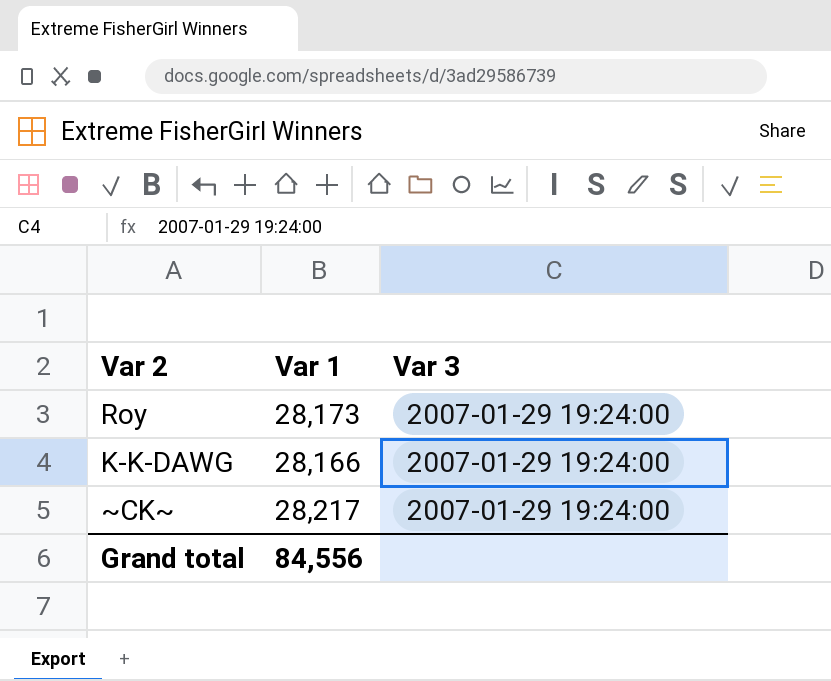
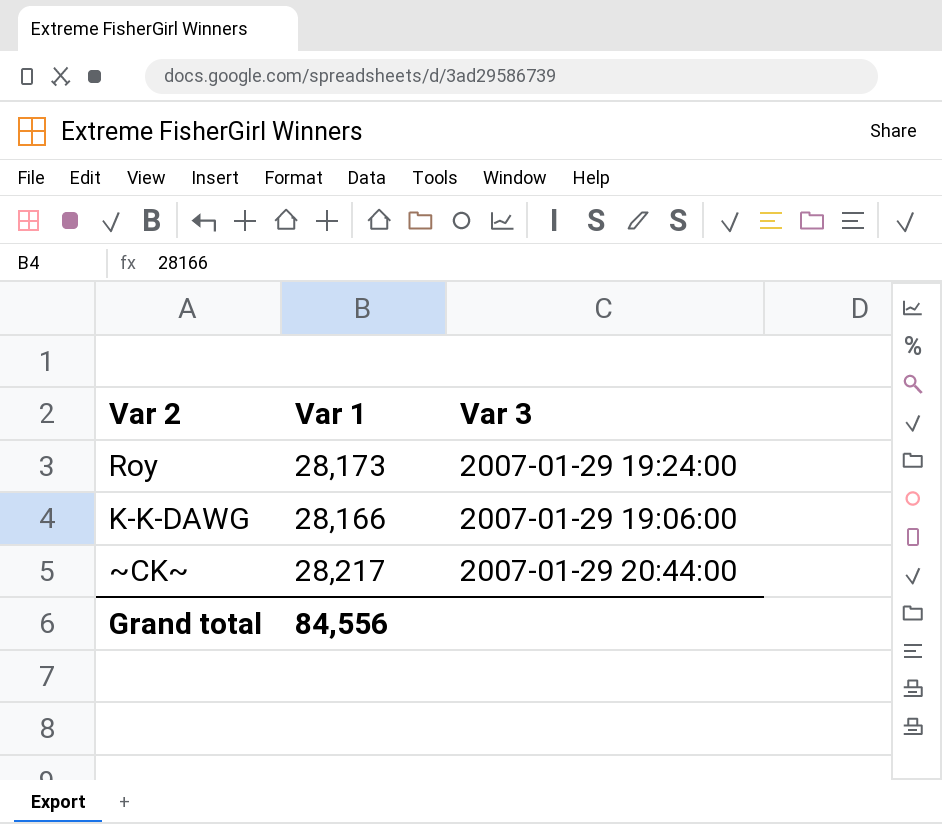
K-K-DAWG | Var 3: 2007-01-29 19:24:00 -> 2007-01-29 19:06:00
~CK~ | Var 3: 2007-01-29 19:24:00 -> 2007-01-29 20:44:00

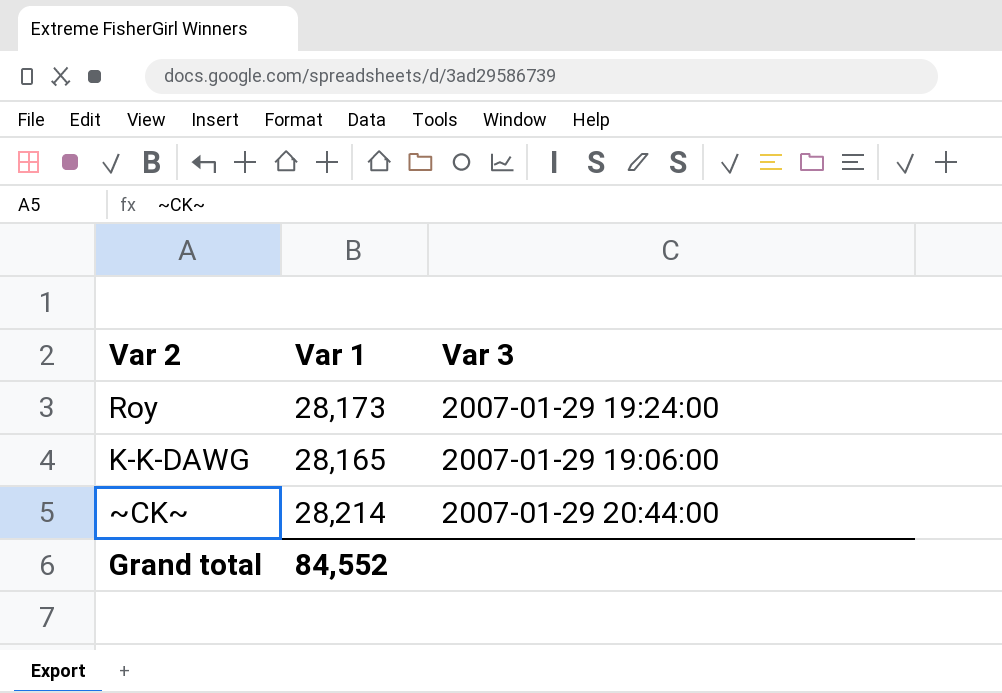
K-K-DAWG | Var 1: 28,166 -> 28,165
~CK~ | Var 1: 28,217 -> 28,214
Grand total | Var 1: 84,556 -> 84,552

